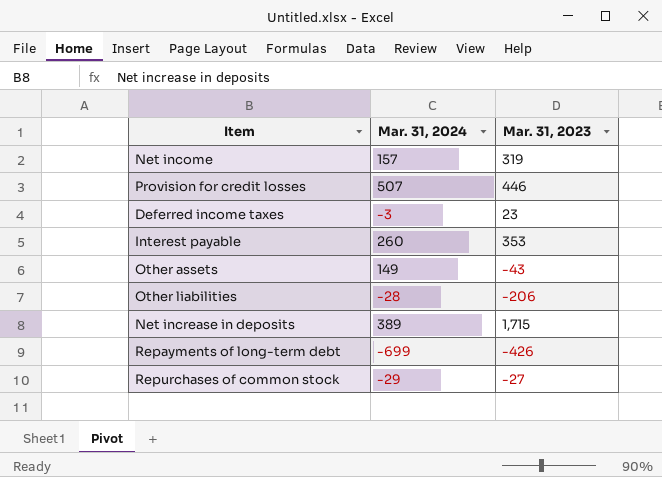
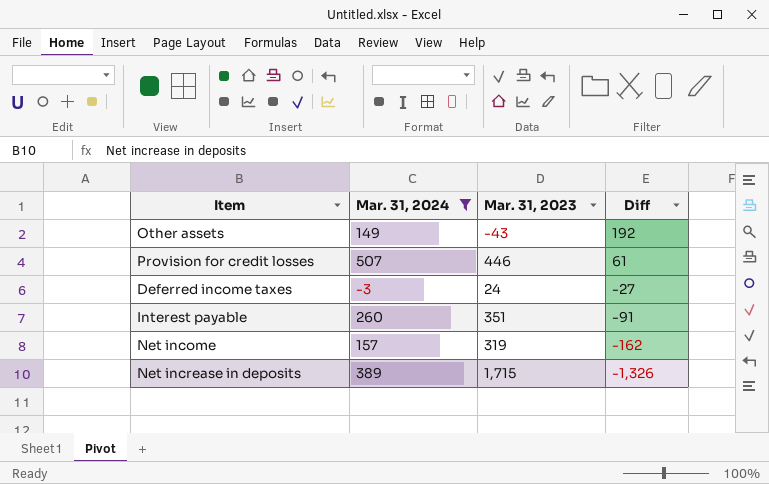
filter: none -> Mar. 31, 2024 >= -3
row order: none -> Diff descending
column Diff | formula: none -> [Mar. 31, 2024] - [Mar. 31, 2023]
Deferred income taxes | Mar. 31, 2023: 23 -> 24
Interest payable | Mar. 31, 2023: 353 -> 351

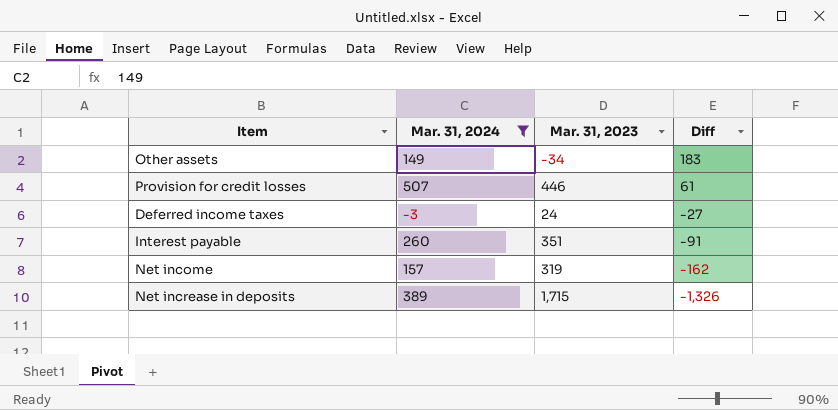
Other assets | Mar. 31, 2023: -43 -> -34
Other assets | Diff: 192 -> 183

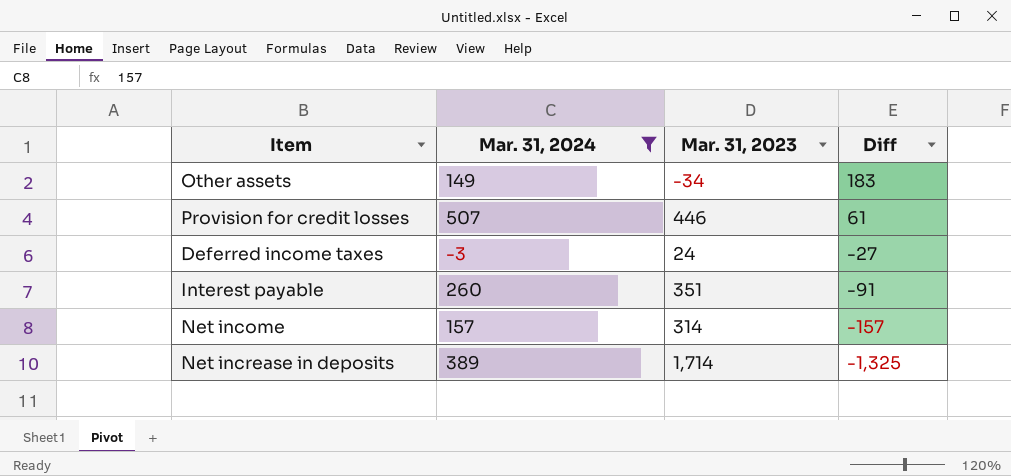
Net income | Mar. 31, 2023: 319 -> 314
Net income | Diff: -162 -> -157
Net increase in deposits | Mar. 31, 2023: 1,715 -> 1,714
Net increase in deposits | Diff: -1,326 -> -1,325

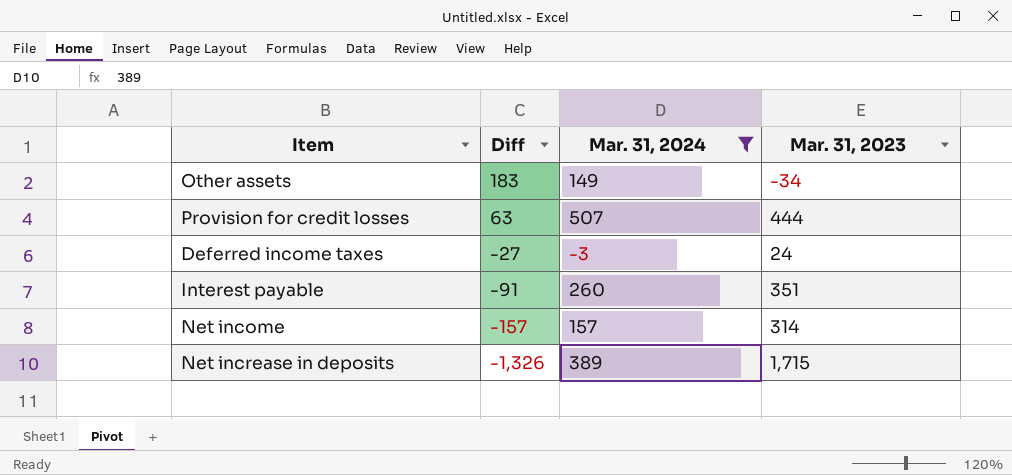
column Diff | position: 4 -> 2
Provision for credit losses | Diff: 61 -> 63
Provision for credit losses | Mar. 31, 2023: 446 -> 444
Net increase in deposits | Diff: -1,325 -> -1,326
Net increase in deposits | Mar. 31, 2023: 1,714 -> 1,715

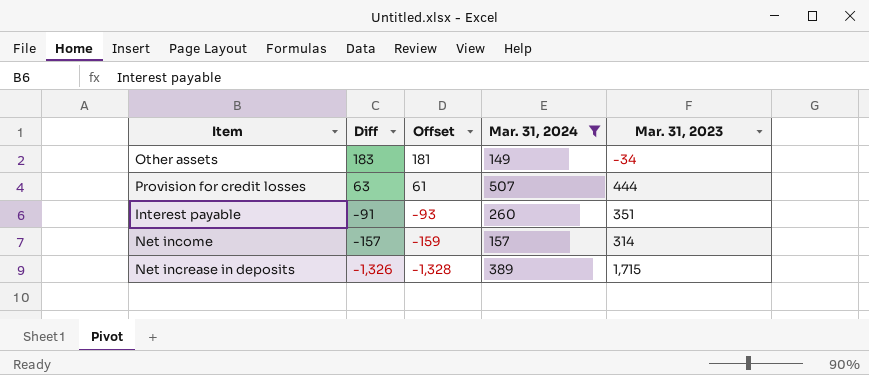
column Offset | formula: none -> [Diff] - 2
row Deferred income taxes: -27 | -3 | 24 -> none

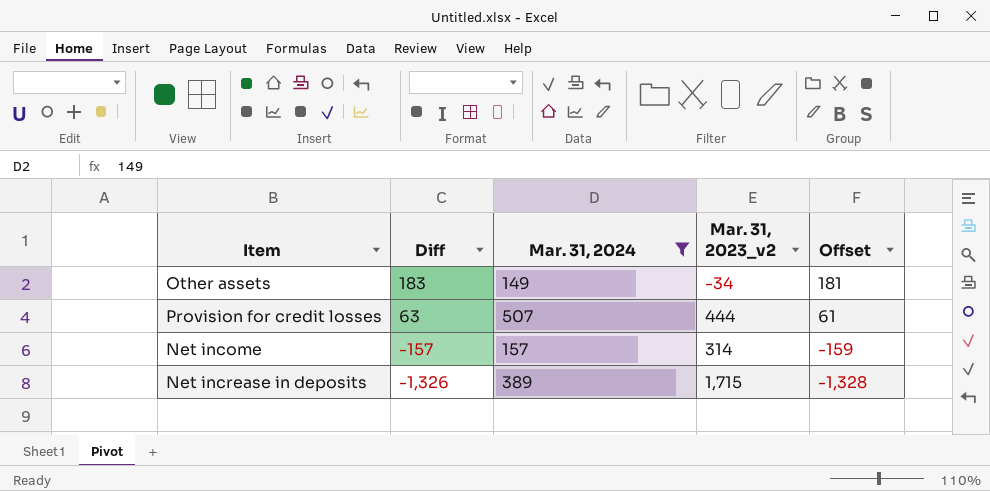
column name: Mar. 31, 2023 -> Mar. 31, 2023_v2
column Offset | position: 3 -> 5
row Interest payable: -91 | -93 | 260 | 351 -> none

